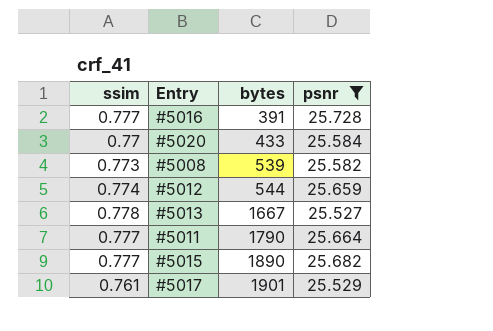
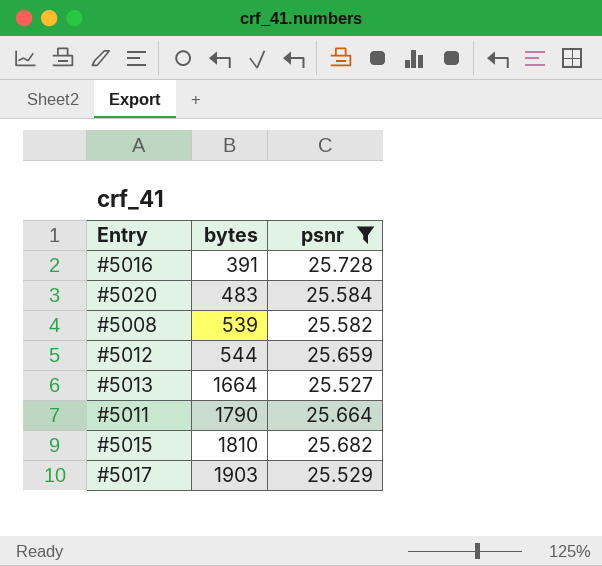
column ssim | position: 1 -> none
#5020 | bytes: 433 -> 483
#5013 | bytes: 1667 -> 1664
#5015 | bytes: 1890 -> 1810
#5017 | bytes: 1901 -> 1903

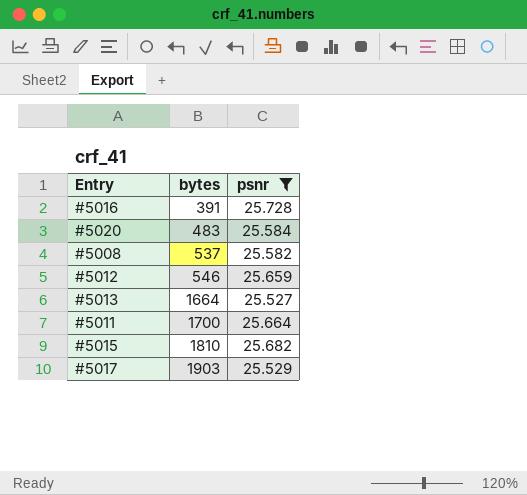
#5008 | bytes: 539 -> 537
#5012 | bytes: 544 -> 546
#5011 | bytes: 1790 -> 1700

